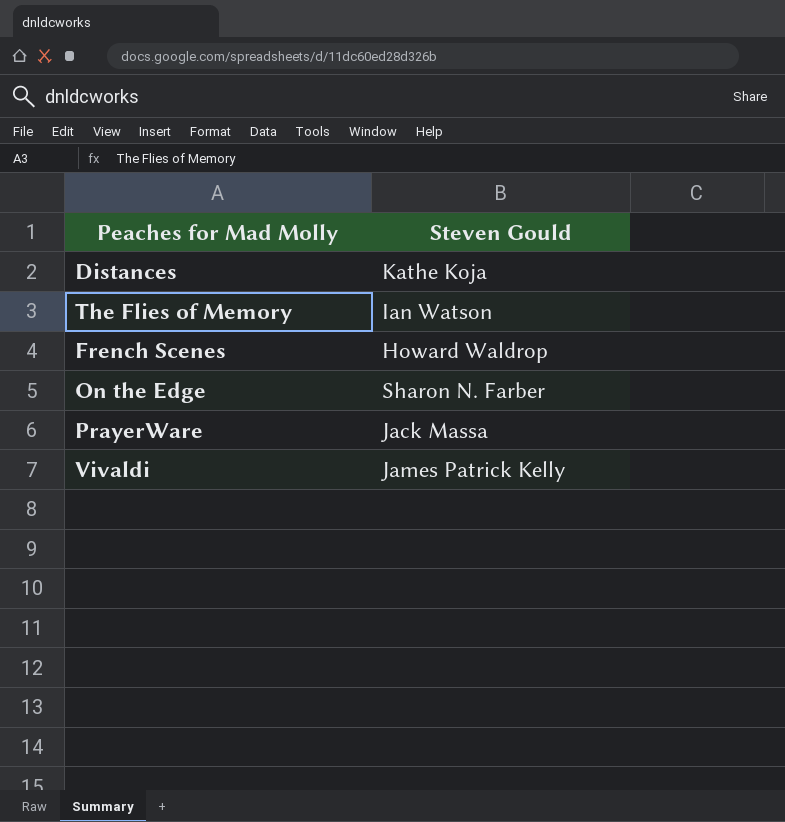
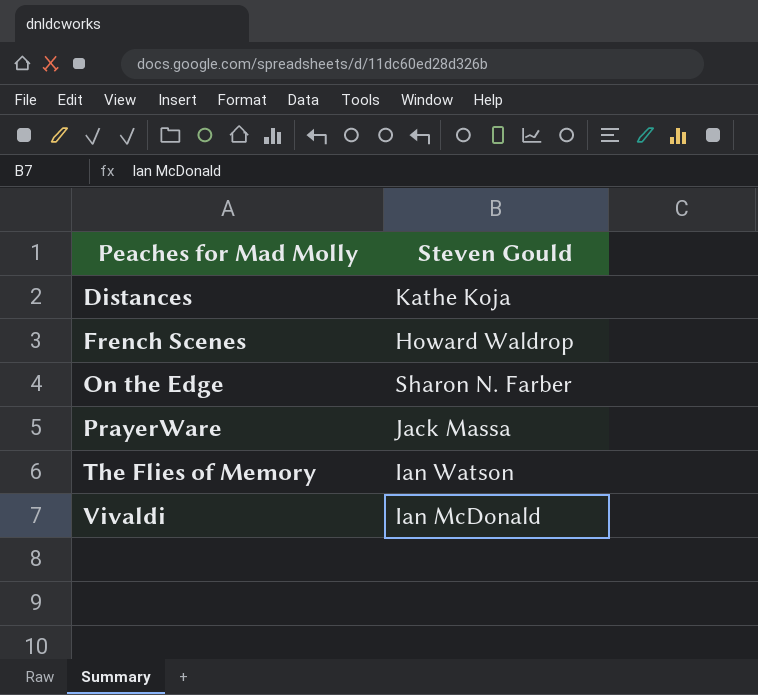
row order: none -> Peaches for Mad Molly ascending
Vivaldi | Steven Gould: James Patrick Kelly -> Ian McDonald

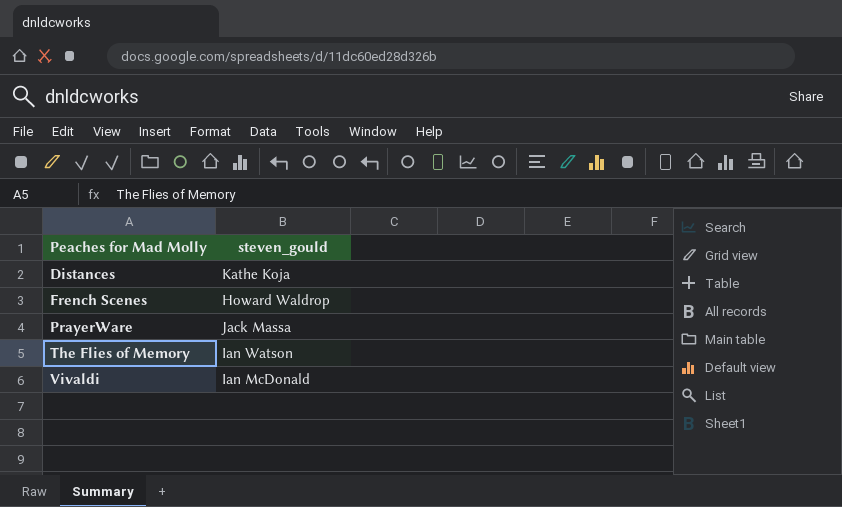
column name: Steven Gould -> steven_gould
row On the Edge: Sharon N. Farber -> none

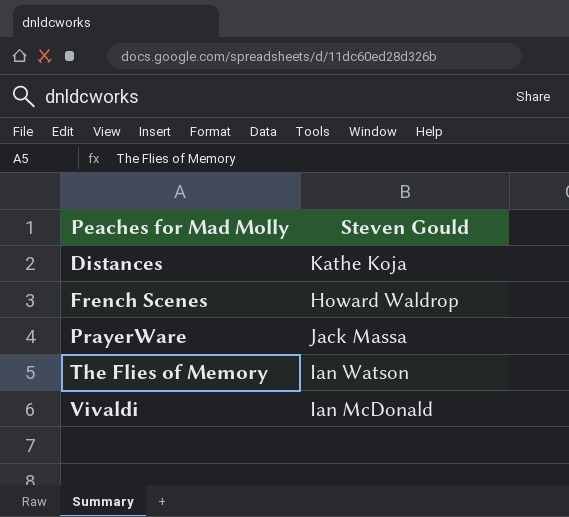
column name: steven_gould -> Steven Gould

